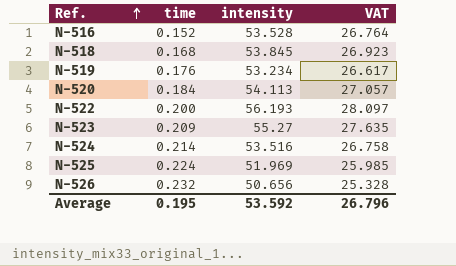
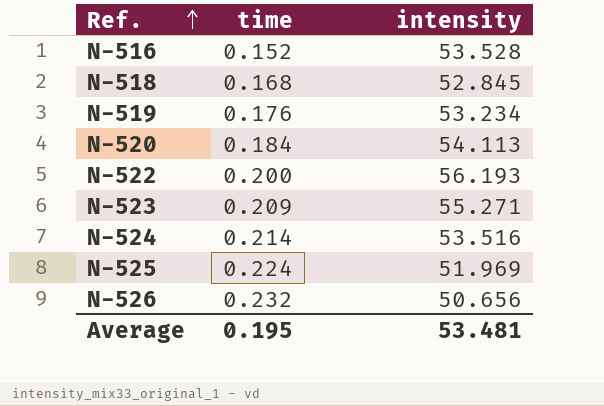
column VAT | formula: [intensity] * 0.5 -> none
N-518 | intensity: 53.845 -> 52.845
N-523 | intensity: 55.27 -> 55.271
Average | intensity: 53.592 -> 53.481

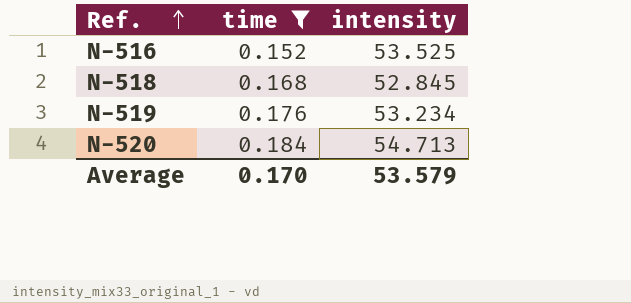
filter: none -> time <= 0.184
N-516 | intensity: 53.528 -> 53.525
N-520 | intensity: 54.113 -> 54.713
Average | time: 0.195 -> 0.170
Average | intensity: 53.481 -> 53.579

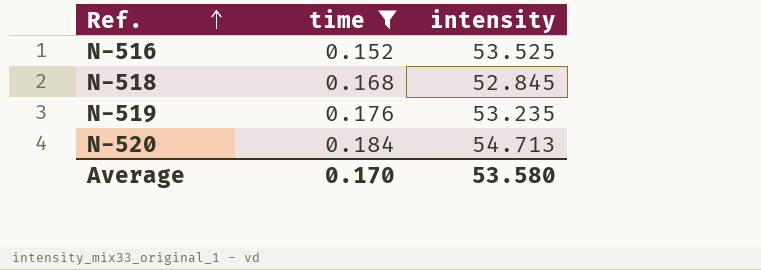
N-519 | intensity: 53.234 -> 53.235
Average | intensity: 53.579 -> 53.580

